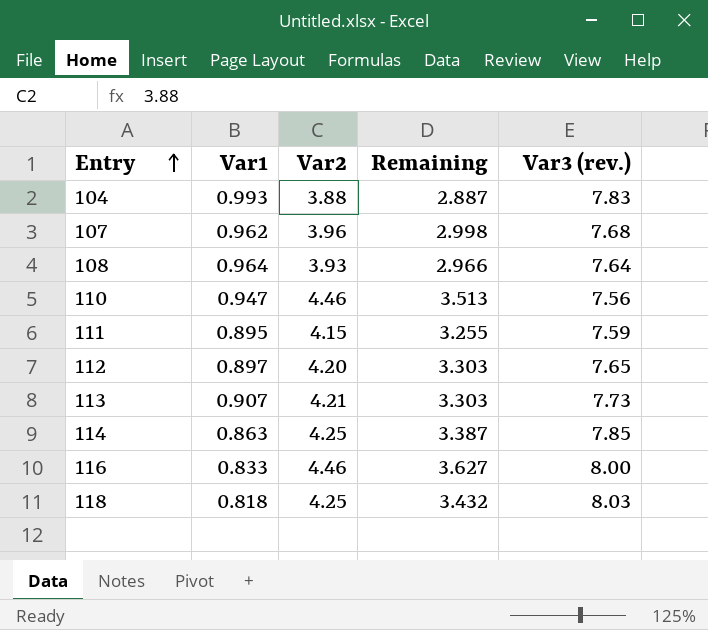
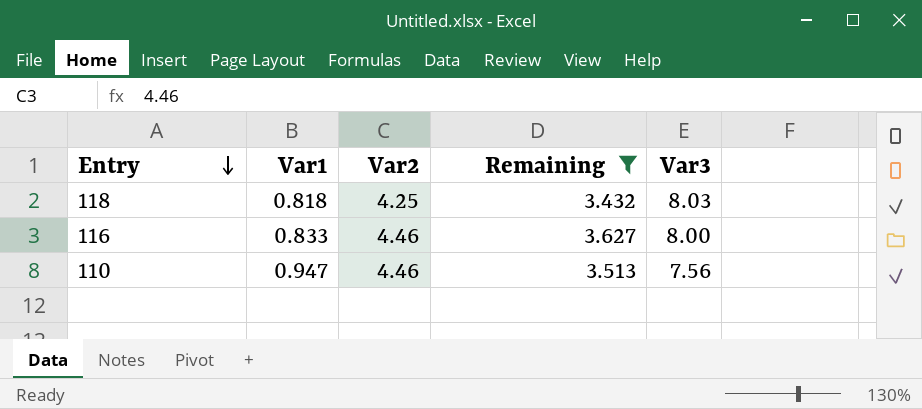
filter: none -> Remaining >= 3.432
row order: Entry ascending -> Entry descending
column name: Var3 (rev.) -> Var3

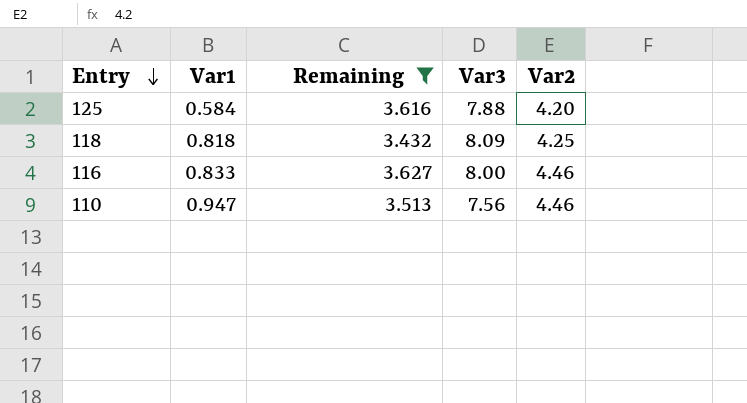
column Var2 | position: 3 -> 5
row 125: none -> 0.584 | 3.616 | 7.88 | 4.20
118 | Var3: 8.03 -> 8.09

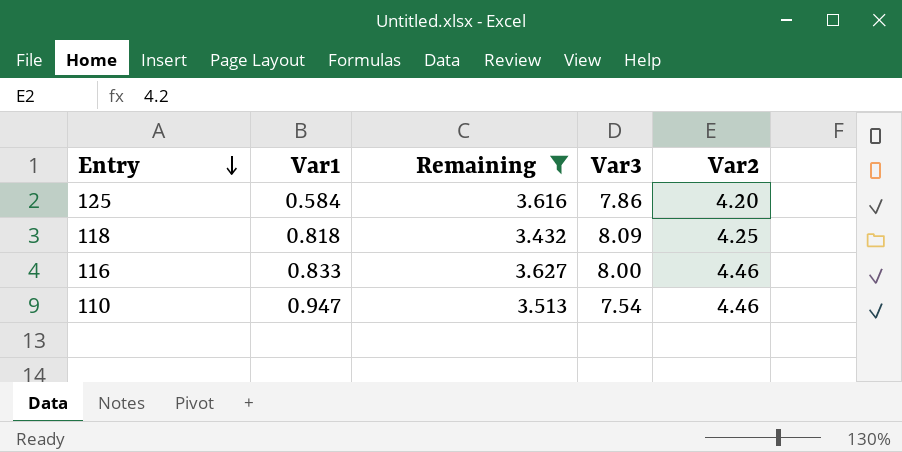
125 | Var3: 7.88 -> 7.86
110 | Var3: 7.56 -> 7.54

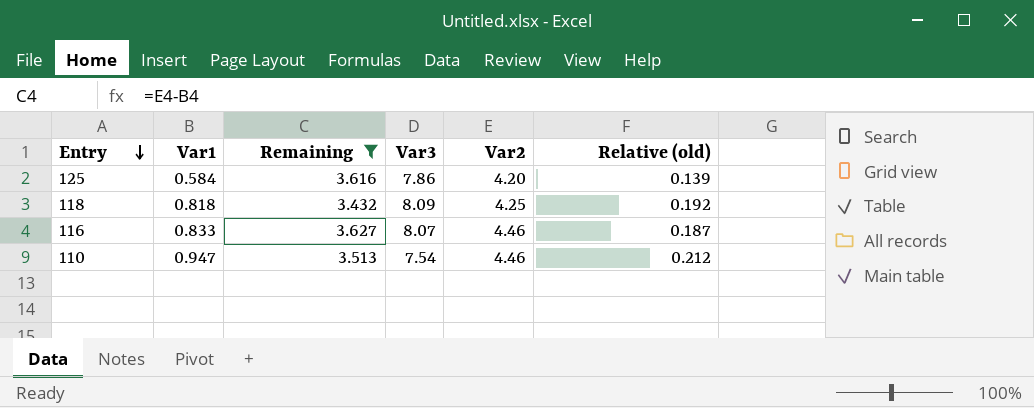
column Relative (old) | formula: none -> [Var1] / [Var2]
116 | Var3: 8.00 -> 8.07

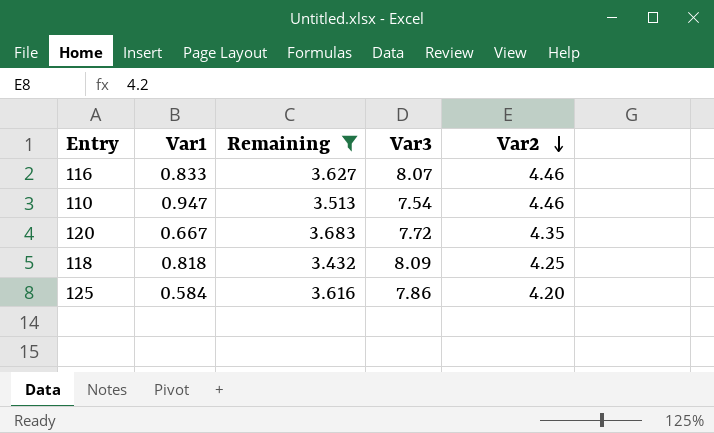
row order: Entry descending -> Var2 descending
column Relative (old) | formula: [Var1] / [Var2] -> none
row 120: none -> 0.667 | 3.683 | 7.72 | 4.35

